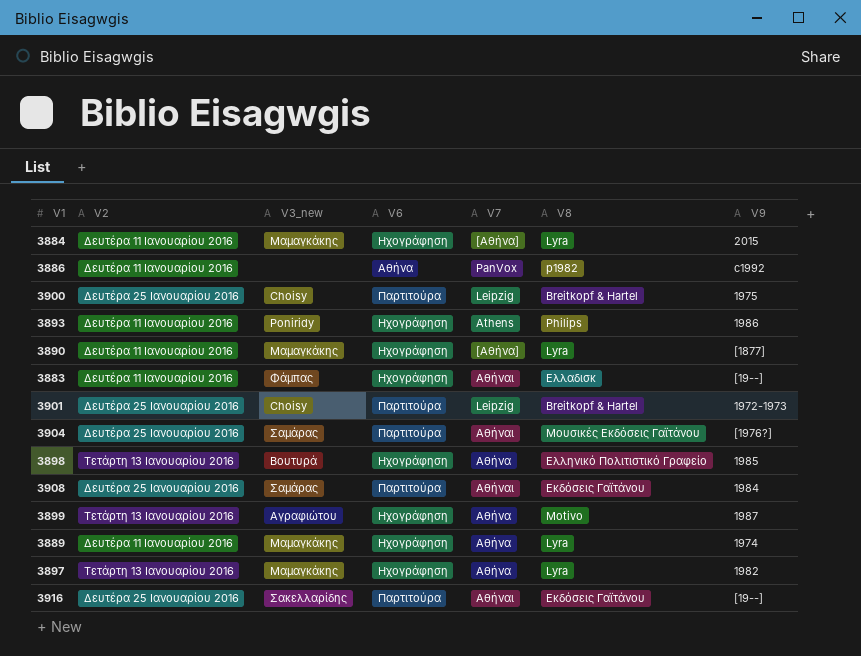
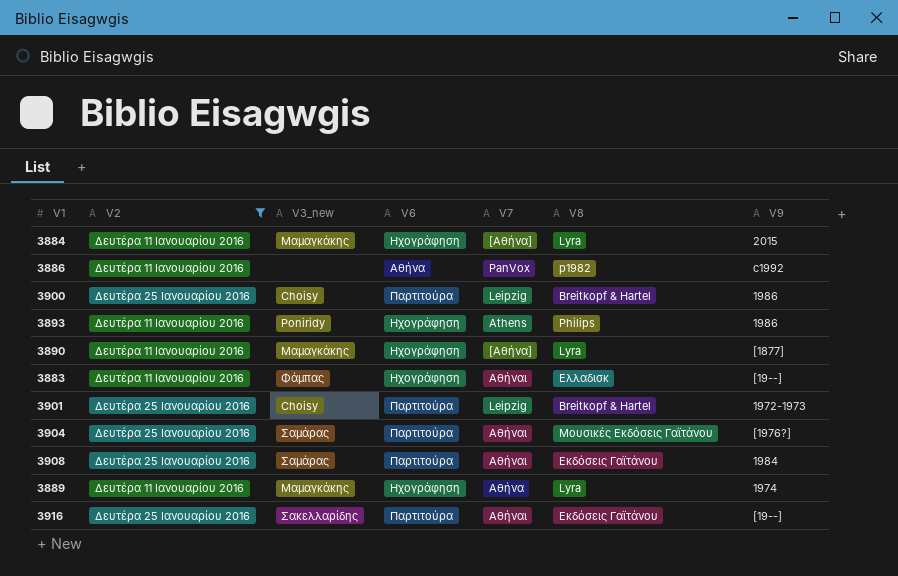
filter: none -> V2 != Τετάρτη 13 Ιανουαρίου 2016
3900 | V9: 1975 -> 1986

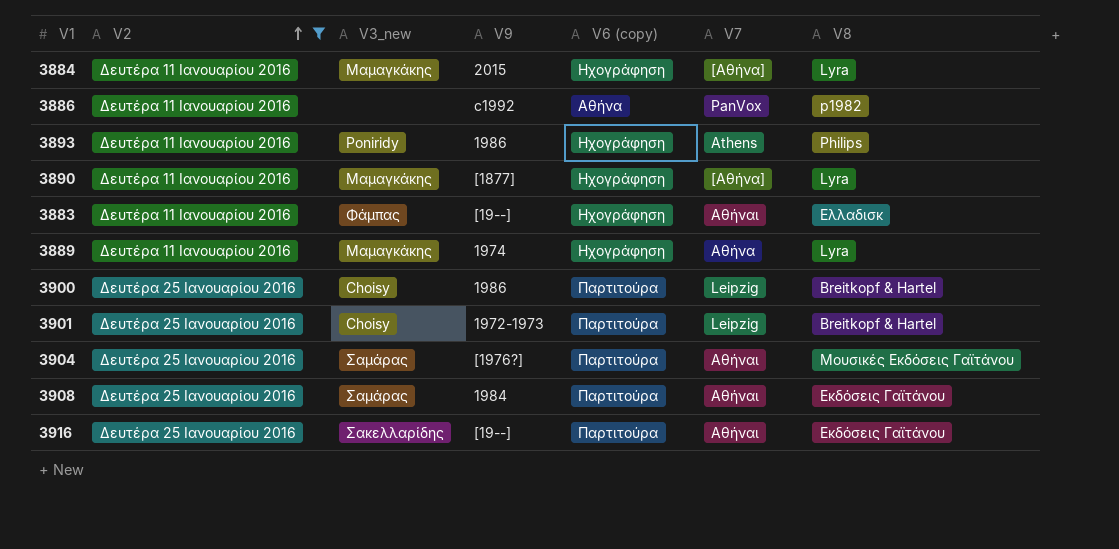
row order: none -> V2 ascending
column V9 | position: 7 -> 4
column name: V6 -> V6 (copy)

